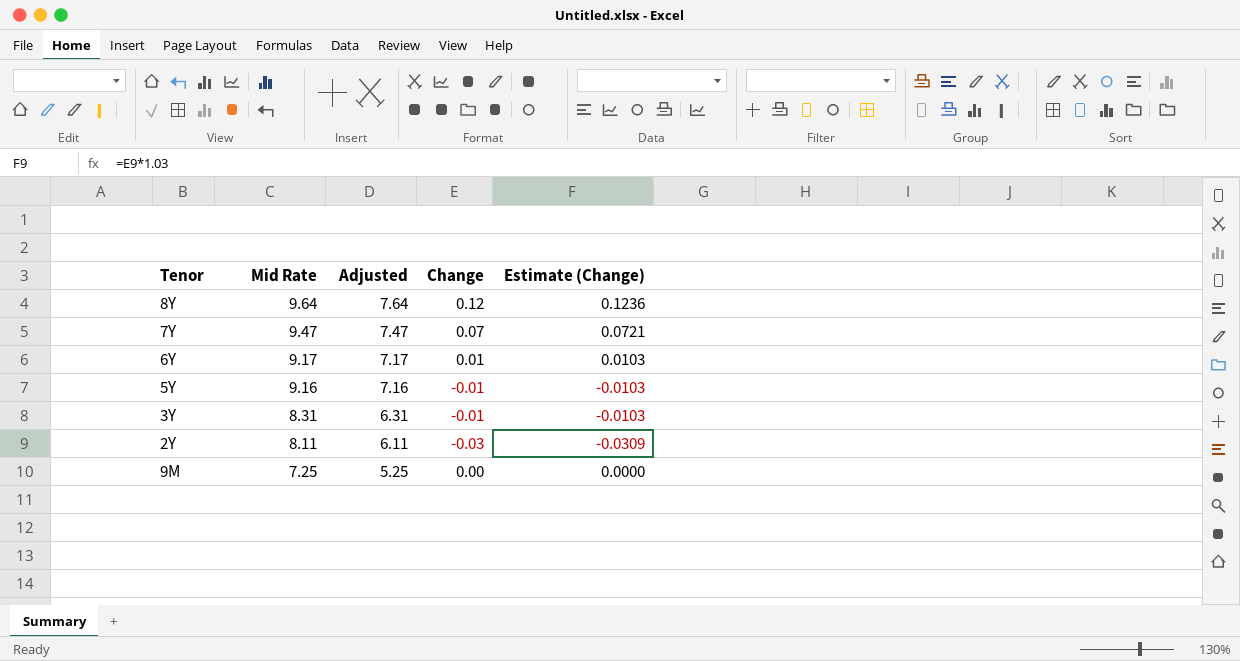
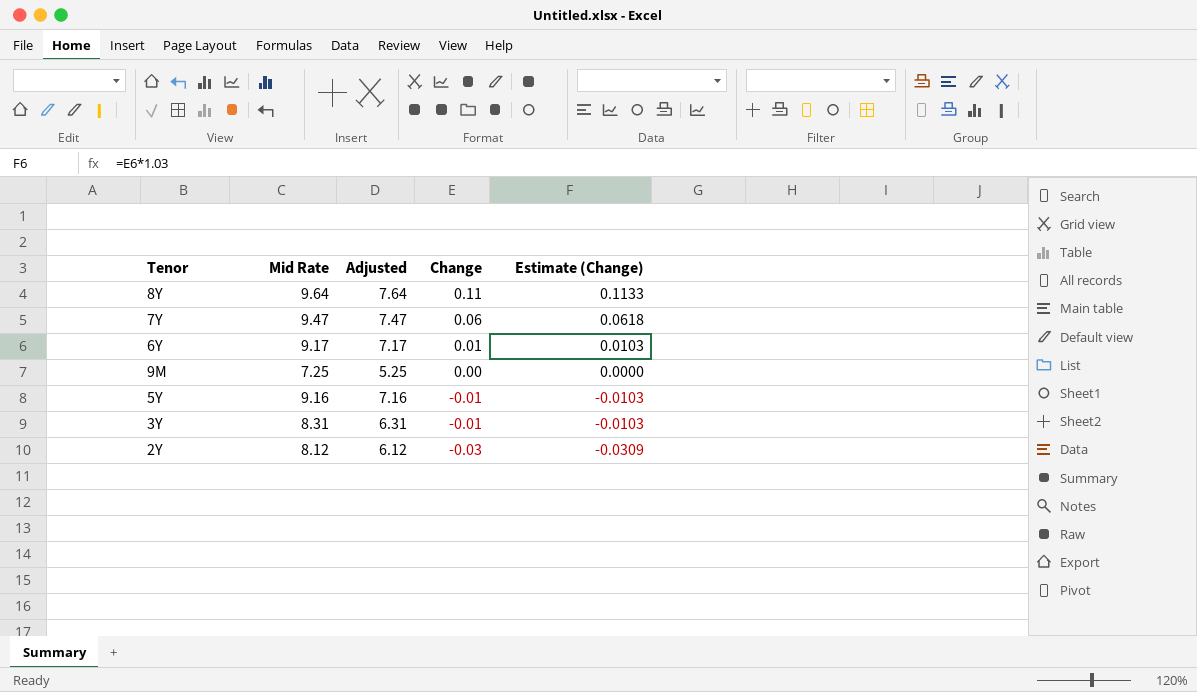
row order: Mid Rate descending -> Change descending
8Y | Change: 0.12 -> 0.11
8Y | Estimate (Change): 0.1236 -> 0.1133
7Y | Change: 0.07 -> 0.06
7Y | Estimate (Change): 0.0721 -> 0.0618
2Y | Mid Rate: 8.11 -> 8.12
2Y | Adjusted: 6.11 -> 6.12

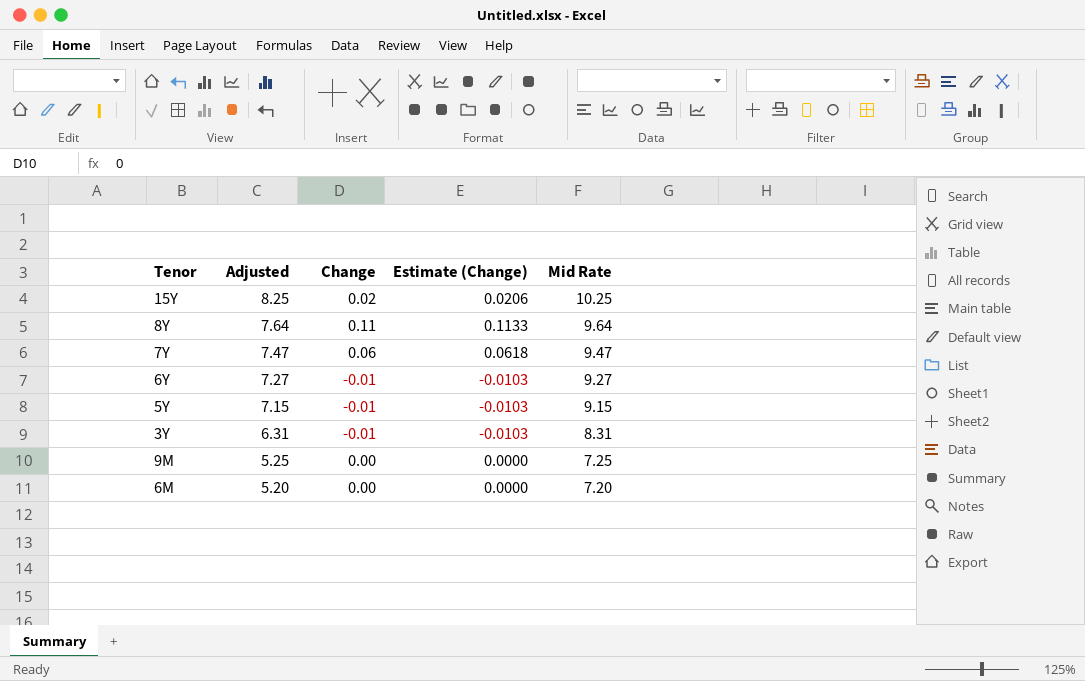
row order: Change descending -> Adjusted descending
column Mid Rate | position: 2 -> 5
row 2Y: 8.12 | 6.12 | -0.03 | -0.0309 -> none
row 15Y: none -> 8.25 | 0.02 | 0.0206 | 10.25
6Y | Adjusted: 7.17 -> 7.27
6Y | Change: 0.01 -> -0.01
6Y | Estimate (Change): 0.0103 -> -0.0103
6Y | Mid Rate: 9.17 -> 9.27
5Y | Adjusted: 7.16 -> 7.15
5Y | Mid Rate: 9.16 -> 9.15
row 6M: none -> 5.20 | 0.00 | 0.0000 | 7.20

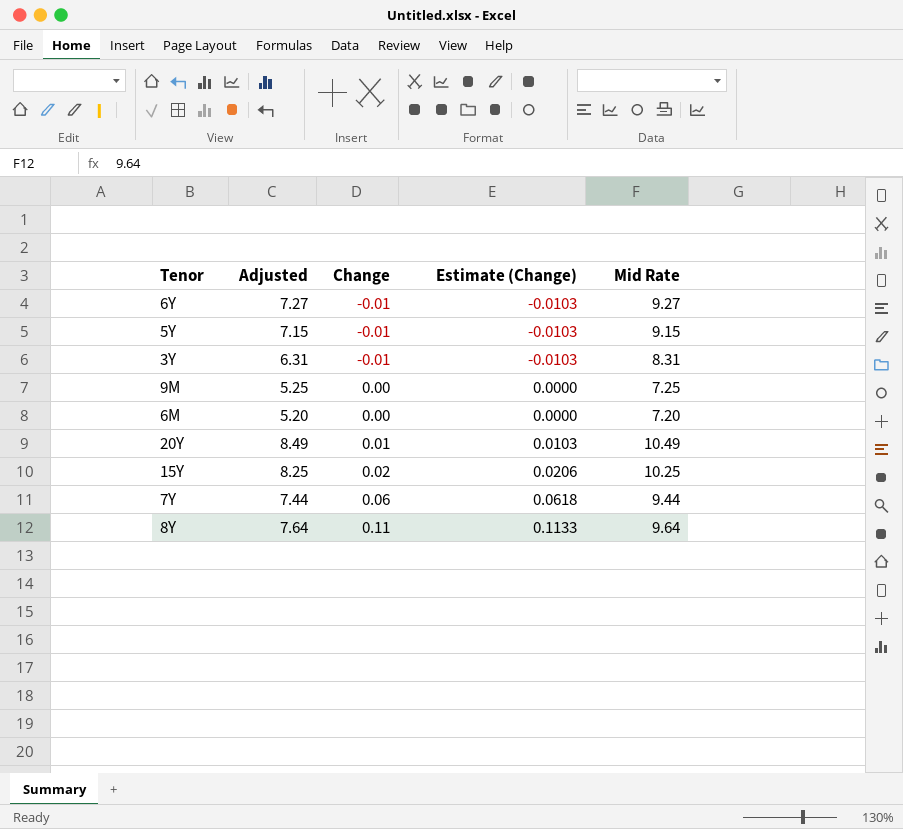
row order: Adjusted descending -> Change ascending
row 20Y: none -> 8.49 | 0.01 | 0.0103 | 10.49
7Y | Adjusted: 7.47 -> 7.44
7Y | Mid Rate: 9.47 -> 9.44

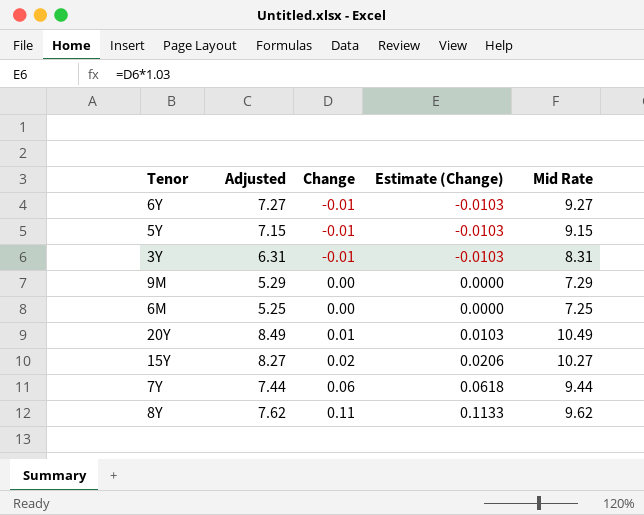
9M | Adjusted: 5.25 -> 5.29
9M | Mid Rate: 7.25 -> 7.29
6M | Adjusted: 5.20 -> 5.25
6M | Mid Rate: 7.20 -> 7.25
15Y | Adjusted: 8.25 -> 8.27
15Y | Mid Rate: 10.25 -> 10.27
8Y | Adjusted: 7.64 -> 7.62
8Y | Mid Rate: 9.64 -> 9.62

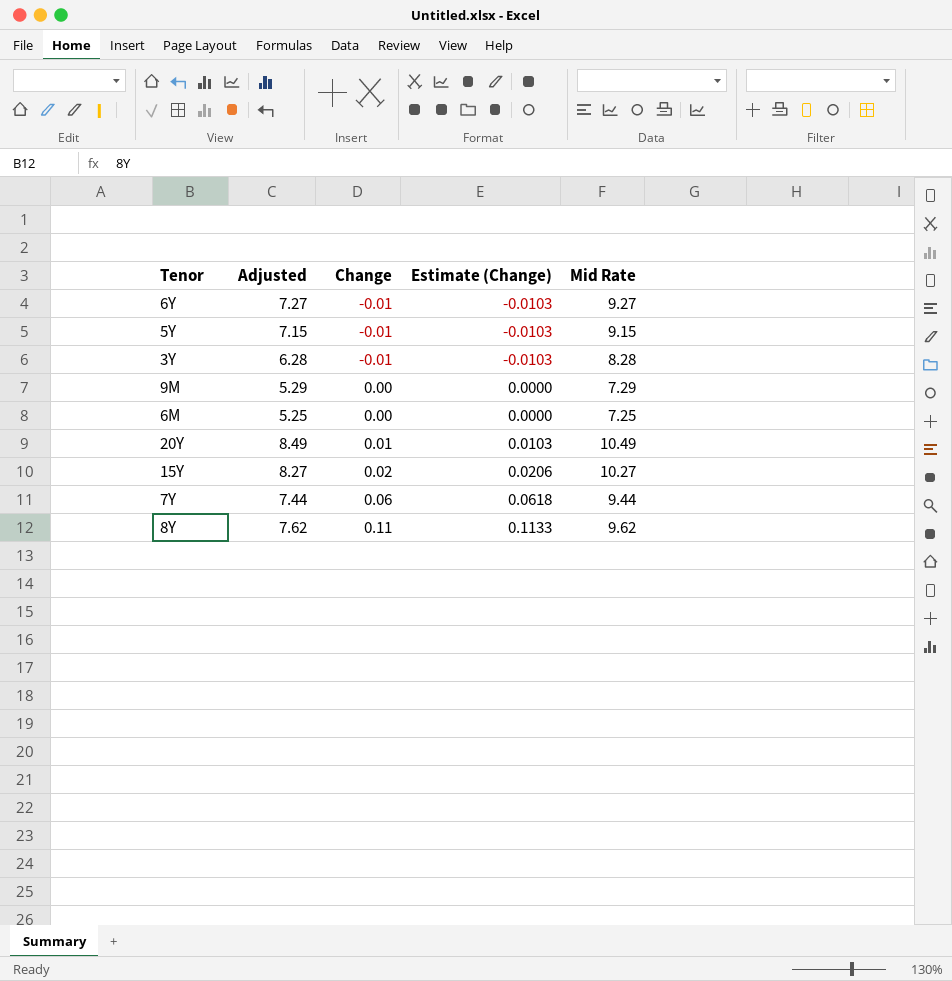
3Y | Adjusted: 6.31 -> 6.28
3Y | Mid Rate: 8.31 -> 8.28

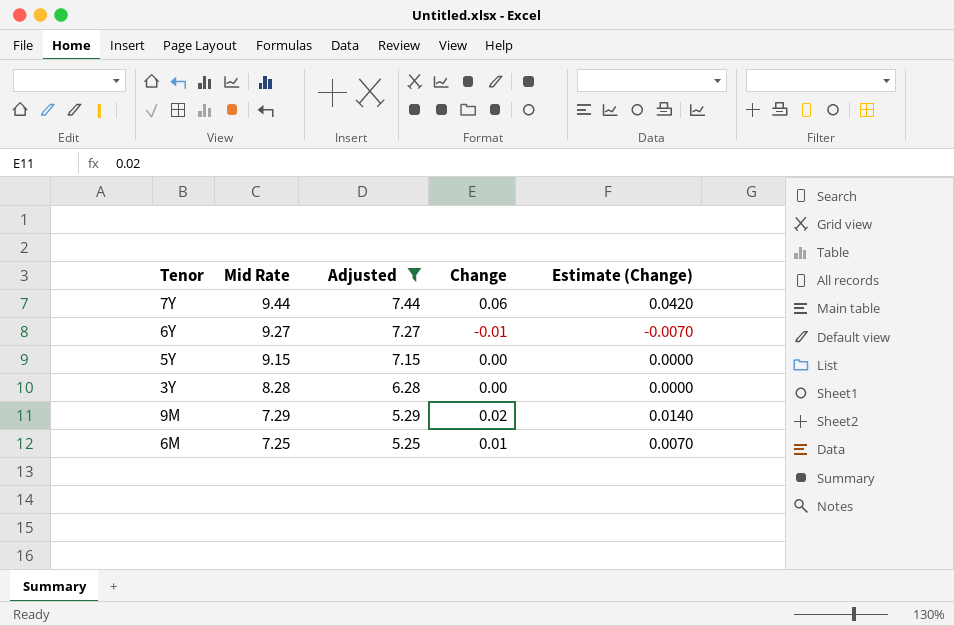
filter: none -> Adjusted <= 7.44
row order: Change ascending -> Mid Rate descending
column Mid Rate | position: 5 -> 2
column Estimate (Change) | formula: [Change] * 1.03 -> [Change] * 0.7
5Y | Change: -0.01 -> 0.00
3Y | Change: -0.01 -> 0.00
9M | Change: 0.00 -> 0.02
6M | Change: 0.00 -> 0.01

